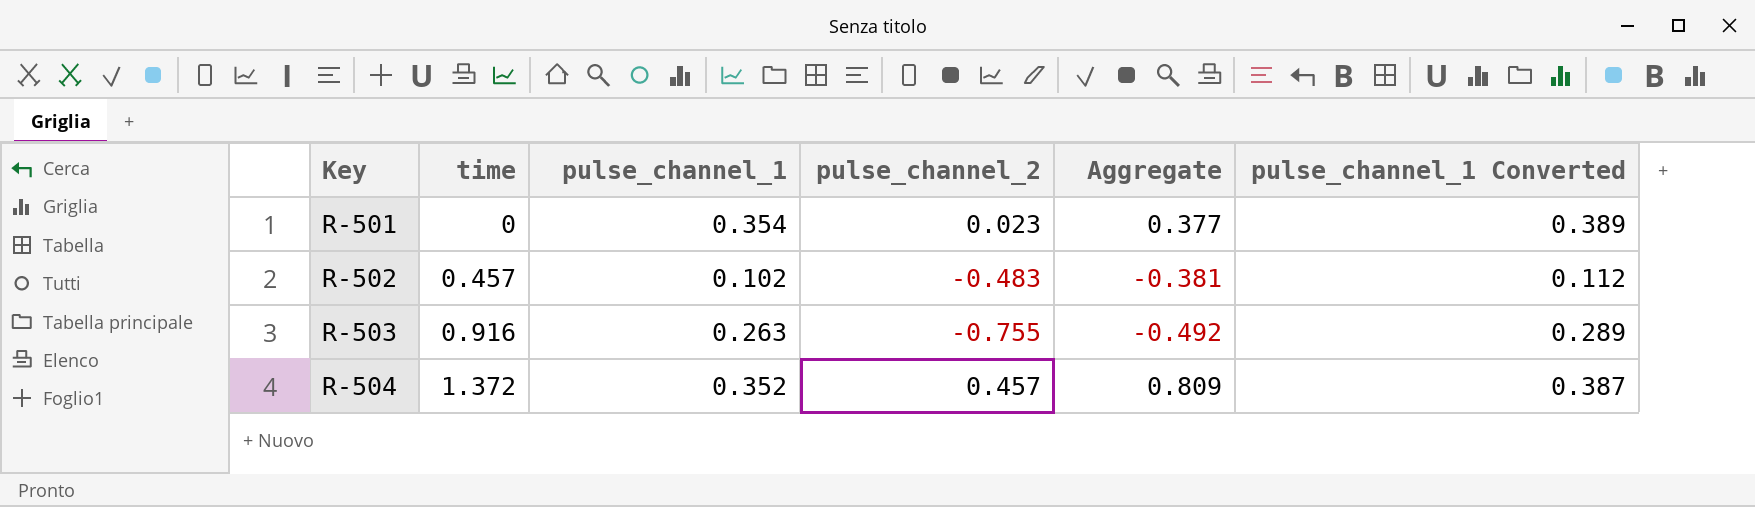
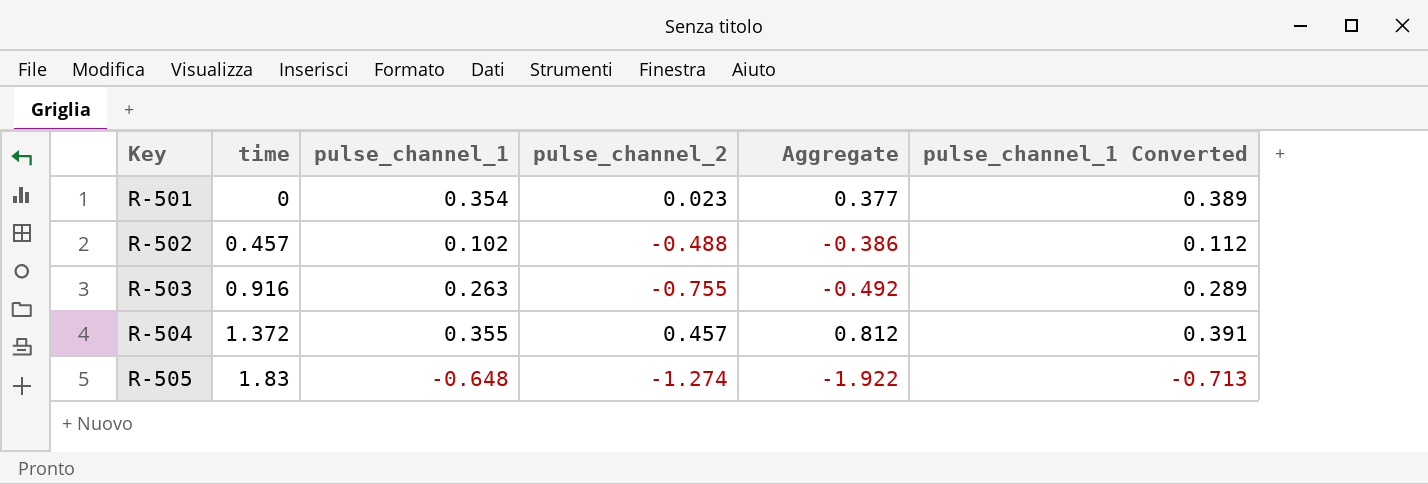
R-502 | pulse_channel_2: -0.483 -> -0.488
R-502 | Aggregate: -0.381 -> -0.386
R-504 | pulse_channel_1: 0.352 -> 0.355
R-504 | Aggregate: 0.809 -> 0.812
R-504 | pulse_channel_1 Converted: 0.387 -> 0.391
row R-505: none -> 1.83 | -0.648 | -1.274 | -1.922 | -0.713

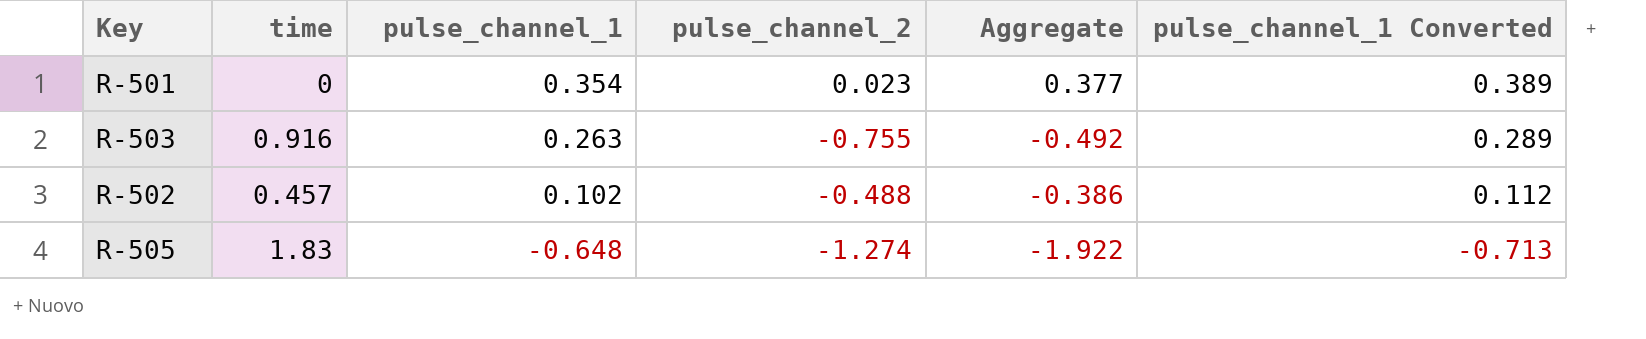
row order: Key ascending -> pulse_channel_1 descending
row R-504: 1.372 | 0.355 | 0.457 | 0.812 | 0.391 -> none

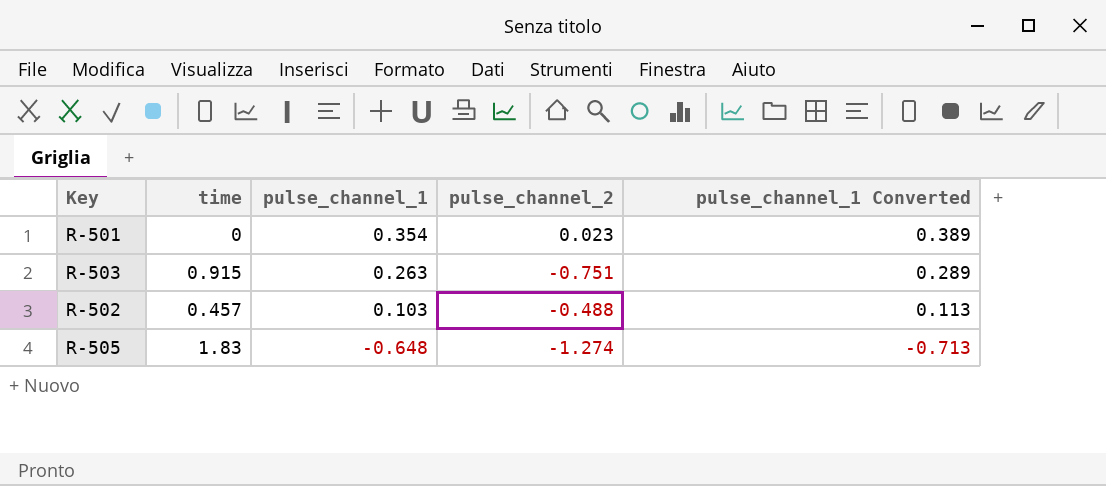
column Aggregate | formula: [pulse_channel_1] + [pulse_channel_2] -> none
R-503 | time: 0.916 -> 0.915
R-503 | pulse_channel_2: -0.755 -> -0.751
R-502 | pulse_channel_1: 0.102 -> 0.103
R-502 | pulse_channel_1 Converted: 0.112 -> 0.113

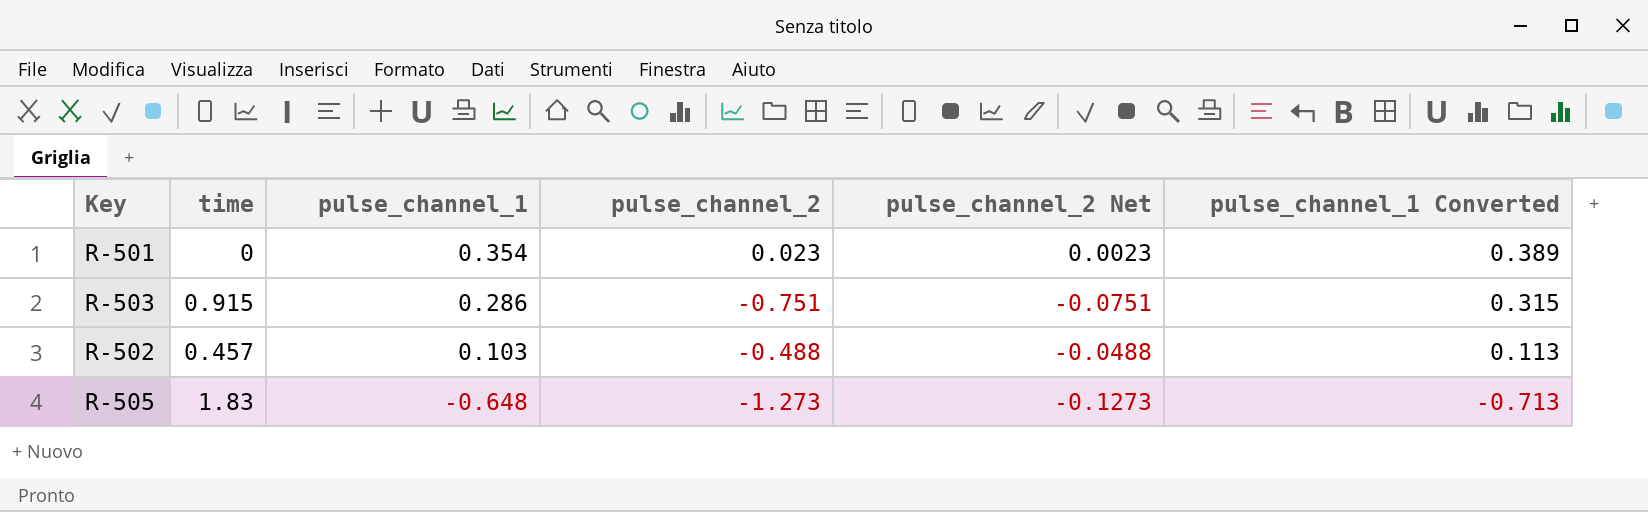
column pulse_channel_2 Net | formula: none -> [pulse_channel_2] * 0.1
R-503 | pulse_channel_1: 0.263 -> 0.286
R-503 | pulse_channel_1 Converted: 0.289 -> 0.315
R-505 | pulse_channel_2: -1.274 -> -1.273

